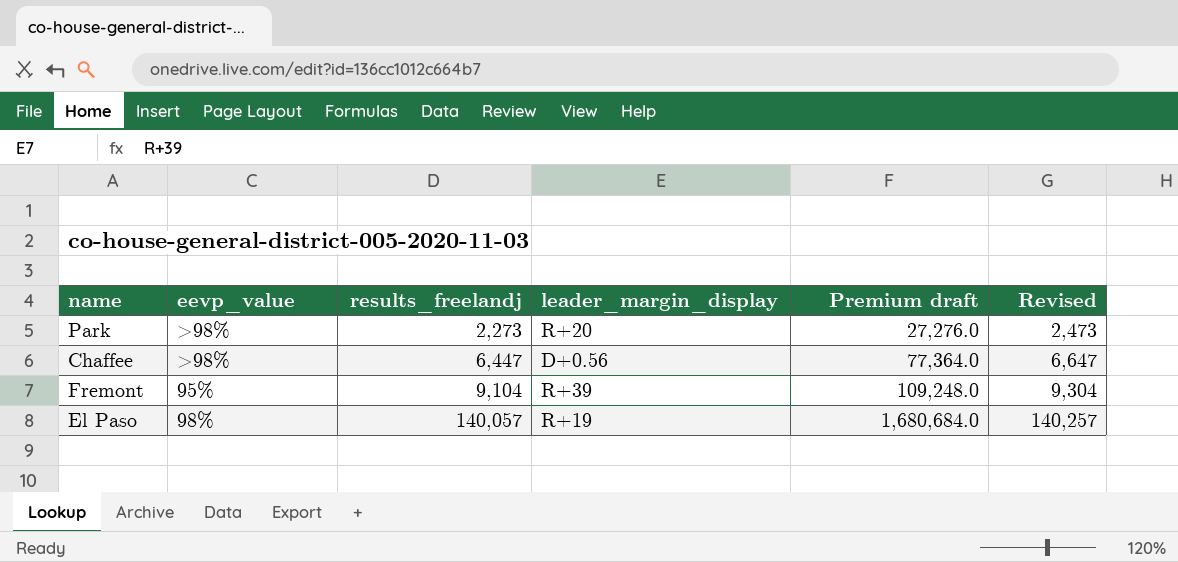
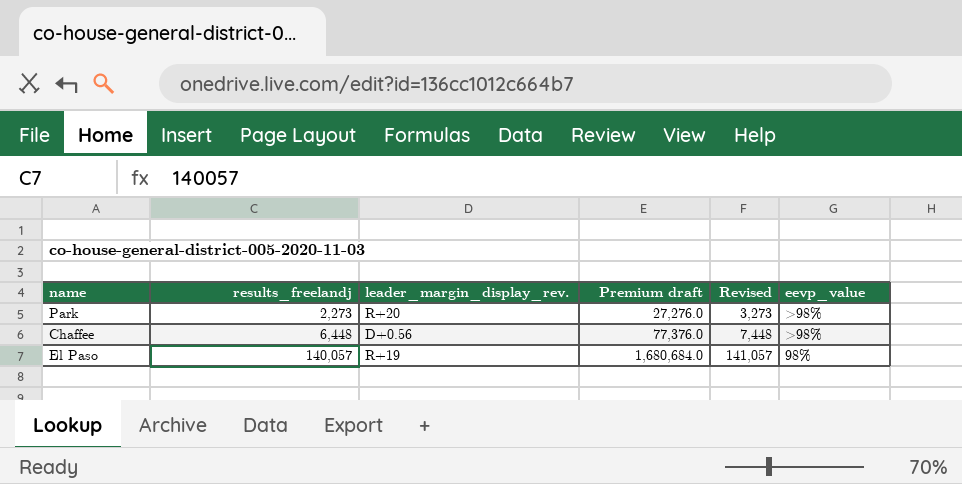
column name: leader_margin_display -> leader_margin_display_rev.
column Revised | formula: [results_freelandj] + 200 -> [results_freelandj] + 1000
column eevp_value | position: 2 -> 6
row Fremont: 95% | 9,104 | R+39 | 109,248.0 | 9,304 -> none
Chaffee | results_freelandj: 6,447 -> 6,448
Chaffee | Premium draft: 77,364.0 -> 77,376.0

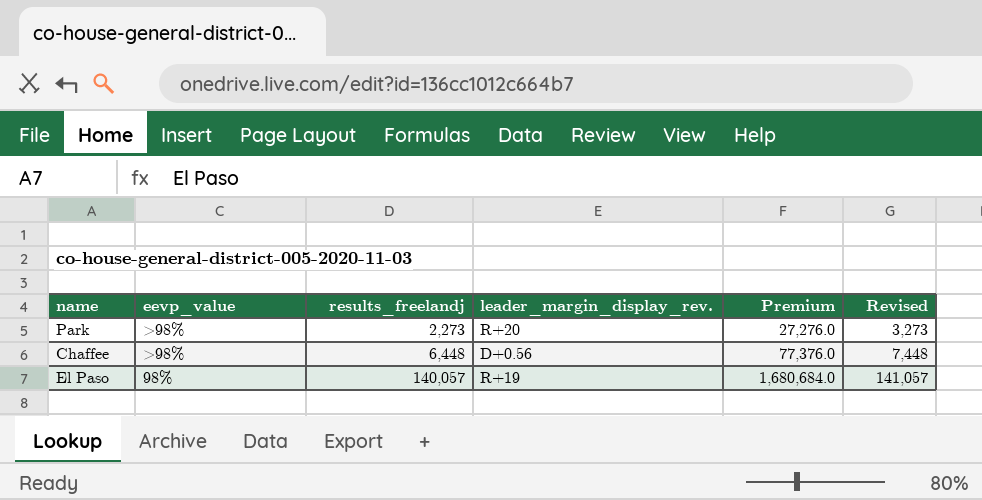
column eevp_value | position: 6 -> 2
column name: Premium draft -> Premium

